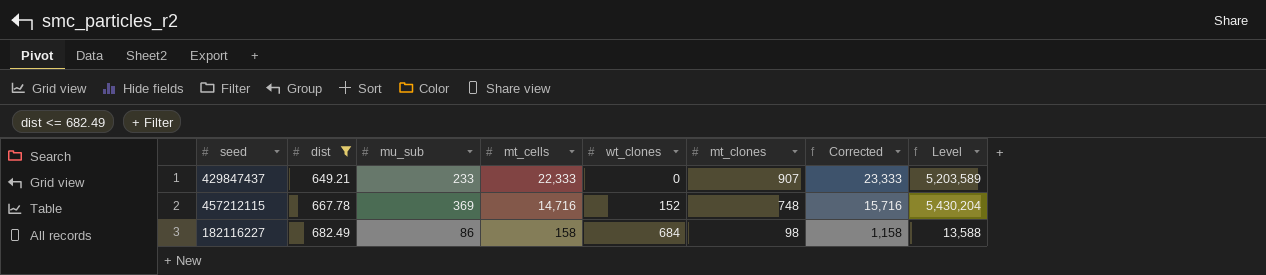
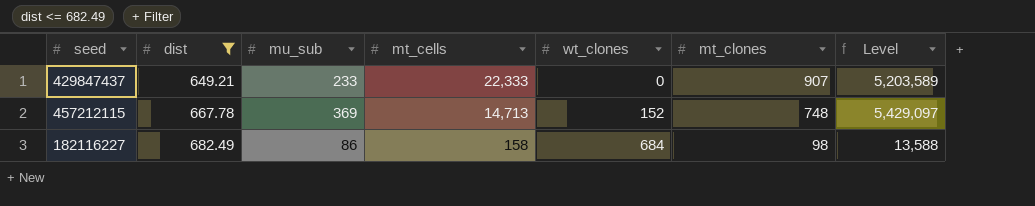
column Corrected | formula: [mt_cells] + 1000 -> none
457212115 | mt_cells: 14,716 -> 14,713
457212115 | Level: 5,430,204 -> 5,429,097

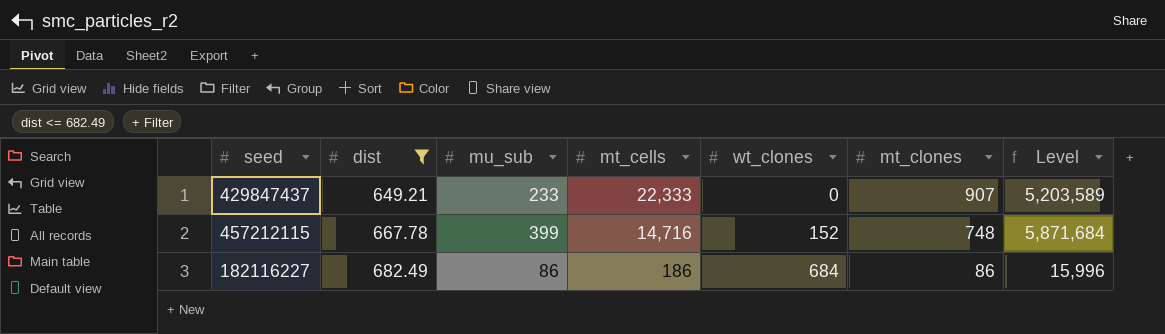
457212115 | mu_sub: 369 -> 399
457212115 | mt_cells: 14,713 -> 14,716
457212115 | Level: 5,429,097 -> 5,871,684
182116227 | mt_cells: 158 -> 186
182116227 | mt_clones: 98 -> 86
182116227 | Level: 13,588 -> 15,996

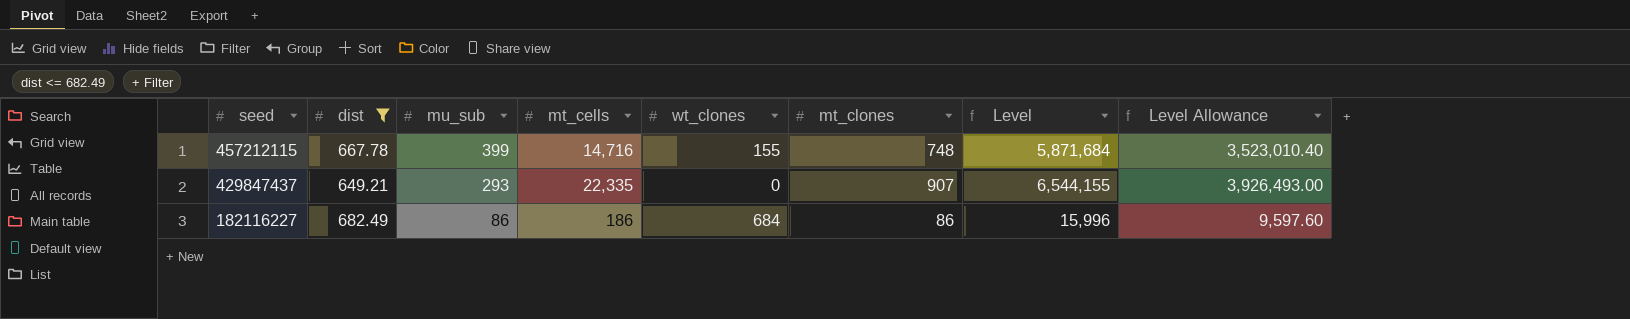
row order: dist ascending -> seed descending
column Level Allowance | formula: none -> [Level] * 0.6
457212115 | wt_clones: 152 -> 155
429847437 | mu_sub: 233 -> 293
429847437 | mt_cells: 22,333 -> 22,335
429847437 | Level: 5,203,589 -> 6,544,155

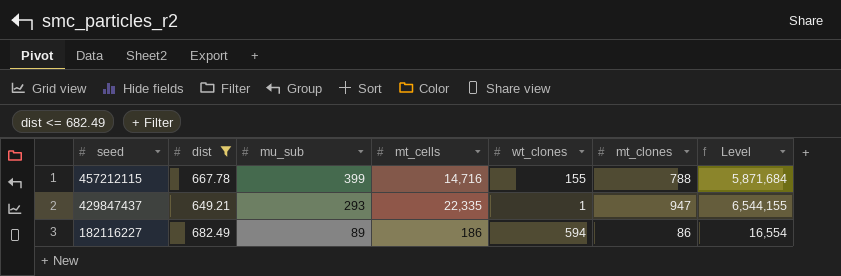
column Level Allowance | formula: [Level] * 0.6 -> none
457212115 | mt_clones: 748 -> 788
429847437 | wt_clones: 0 -> 1
429847437 | mt_clones: 907 -> 947
182116227 | mu_sub: 86 -> 89
182116227 | wt_clones: 684 -> 594
182116227 | Level: 15,996 -> 16,554

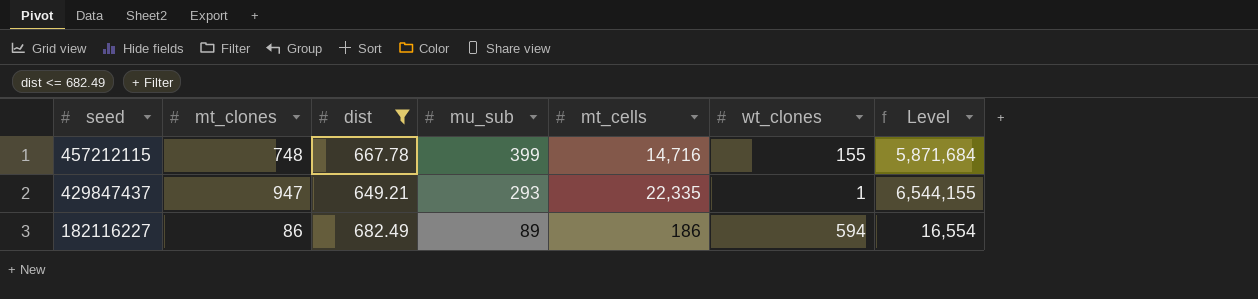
column mt_clones | position: 6 -> 2
457212115 | mt_clones: 788 -> 748

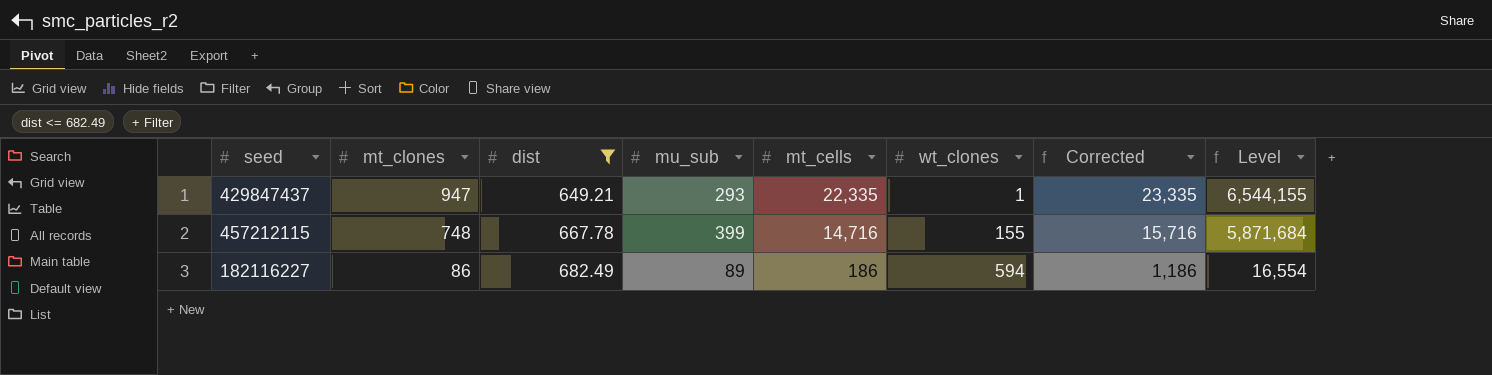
row order: seed descending -> mt_clones descending
column Corrected | formula: none -> [mt_cells] + 1000

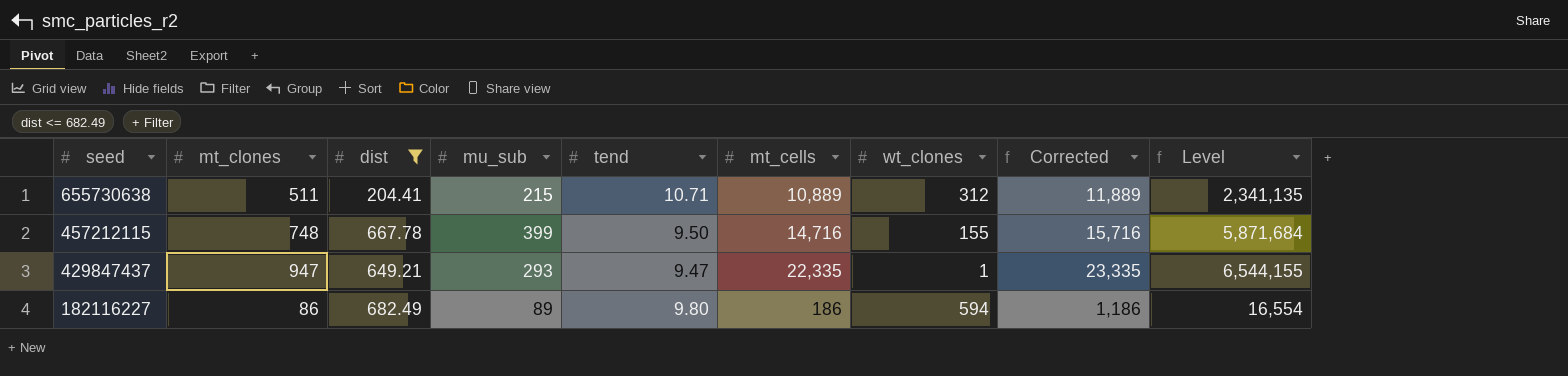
row order: mt_clones descending -> seed descending
column tend | position: none -> 5
row 655730638: none -> 511 | 204.41 | 215 | 10.71 | 10,889 | 312 | 11,889 | 2,341,135

